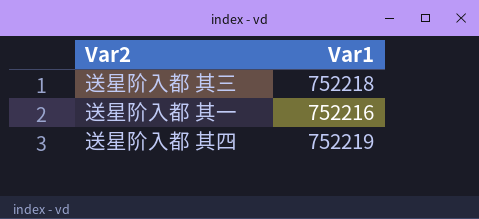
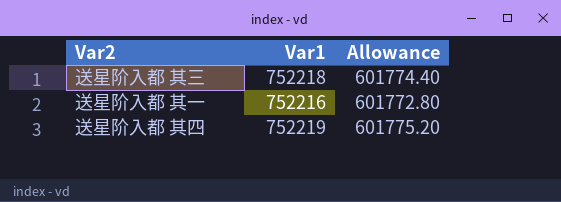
column Allowance | formula: none -> [Var1] * 0.8

